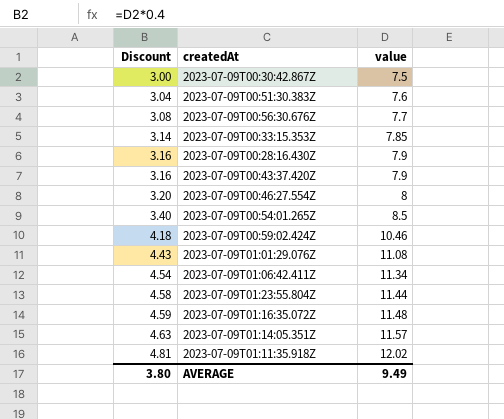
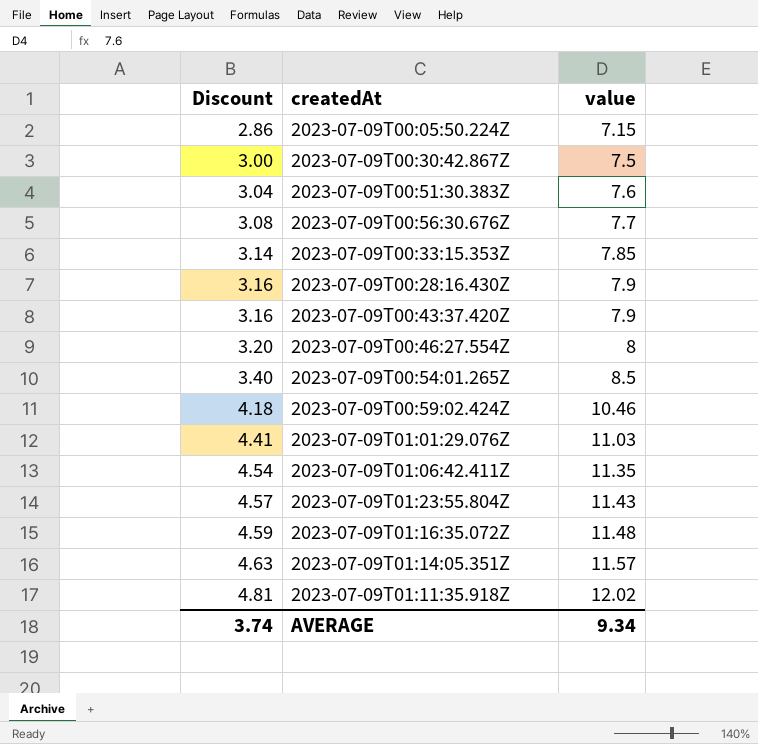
row 2023-07-09T00:05:50.224Z: none -> 2.86 | 7.15
2023-07-09T01:01:29.076Z | Discount: 4.43 -> 4.41
2023-07-09T01:01:29.076Z | value: 11.08 -> 11.03
2023-07-09T01:06:42.411Z | value: 11.34 -> 11.35
2023-07-09T01:23:55.804Z | Discount: 4.58 -> 4.57
2023-07-09T01:23:55.804Z | value: 11.44 -> 11.43
AVERAGE | Discount: 3.80 -> 3.74
AVERAGE | value: 9.49 -> 9.34

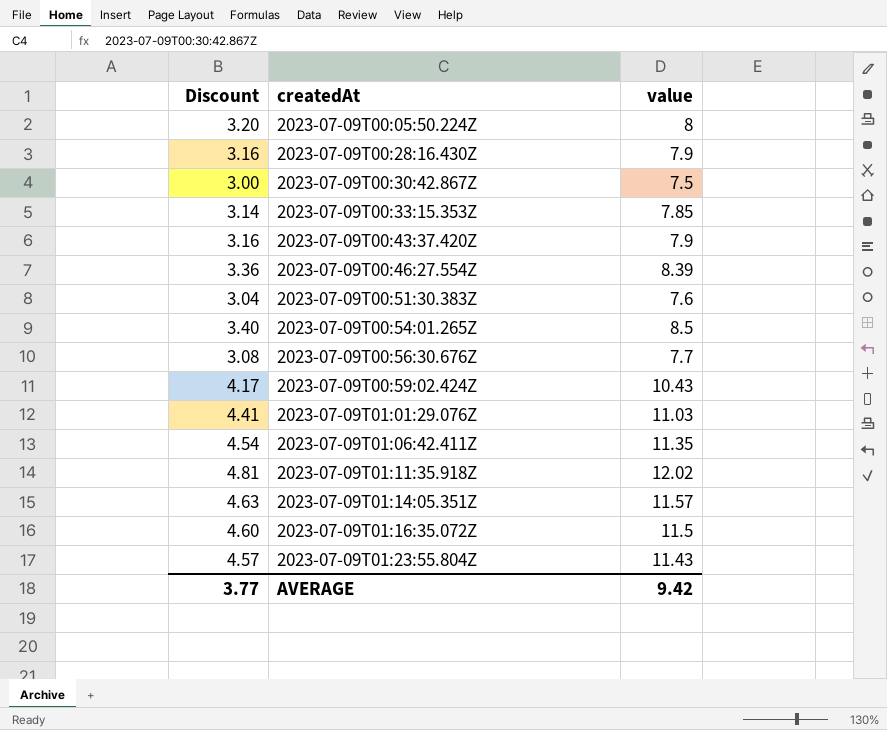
row order: Discount ascending -> createdAt ascending
2023-07-09T00:05:50.224Z | Discount: 2.86 -> 3.20
2023-07-09T00:05:50.224Z | value: 7.15 -> 8
2023-07-09T00:46:27.554Z | Discount: 3.20 -> 3.36
2023-07-09T00:46:27.554Z | value: 8 -> 8.39
2023-07-09T00:59:02.424Z | Discount: 4.18 -> 4.17
2023-07-09T00:59:02.424Z | value: 10.46 -> 10.43
2023-07-09T01:16:35.072Z | Discount: 4.59 -> 4.60
2023-07-09T01:16:35.072Z | value: 11.48 -> 11.5
AVERAGE | Discount: 3.74 -> 3.77
AVERAGE | value: 9.34 -> 9.42

